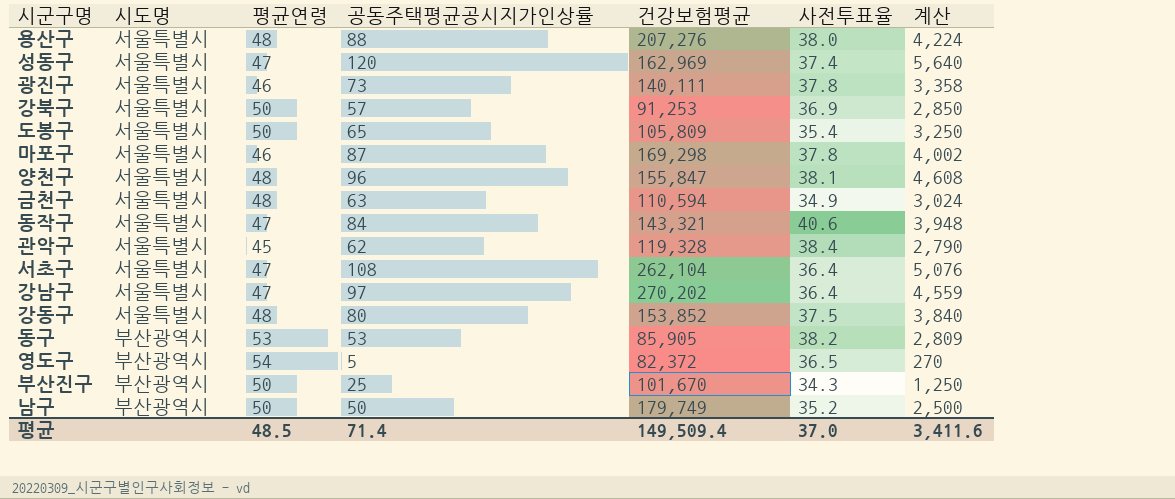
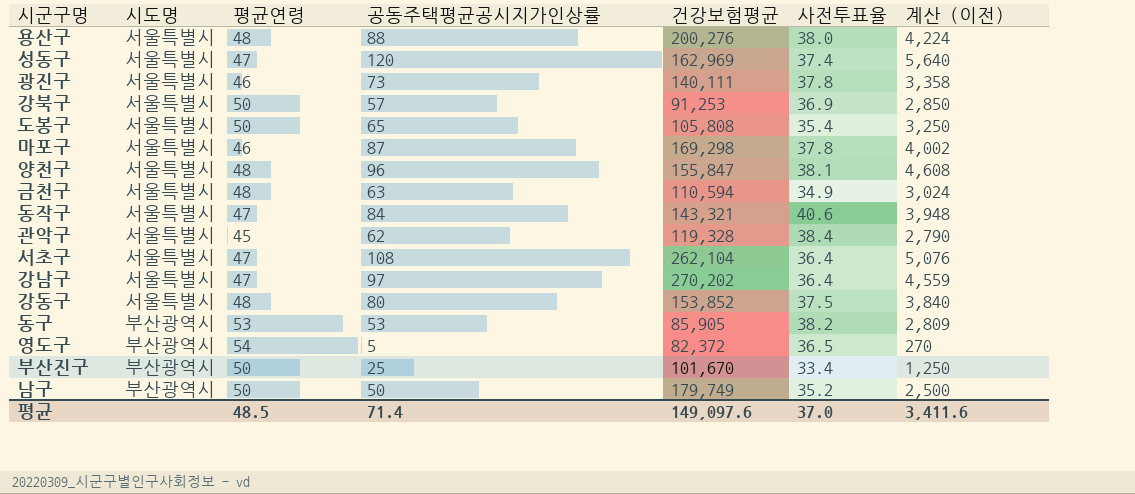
column name: 계산 -> 계산 (이전)
용산구 | 건강보험평균: 207,276 -> 200,276
도봉구 | 건강보험평균: 105,809 -> 105,808
부산진구 | 사전투표율: 34.3 -> 33.4
평균 | 건강보험평균: 149,509.4 -> 149,097.6

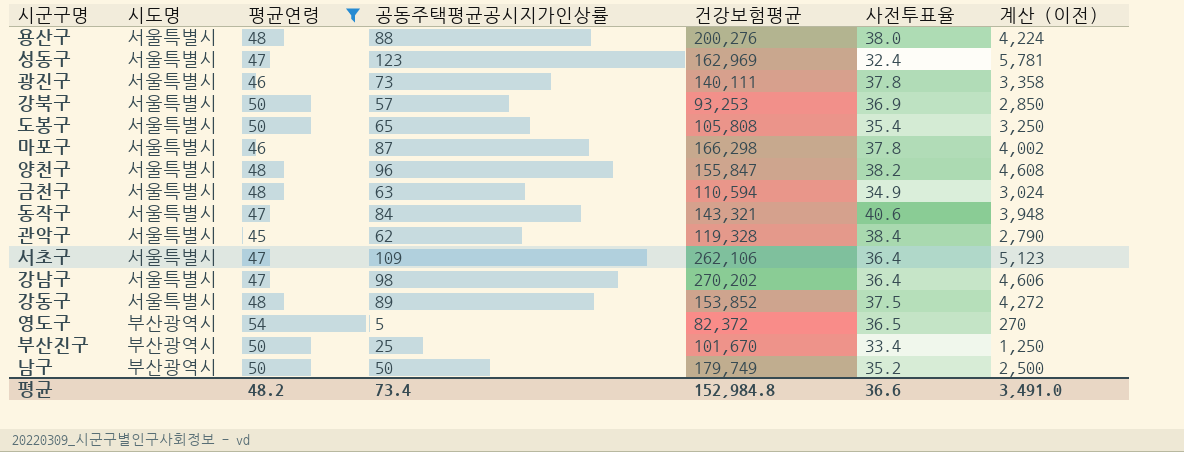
filter: none -> 평균연령 != 53
성동구 | 공동주택평균공시지가인상률: 120 -> 123
성동구 | 사전투표율: 37.4 -> 32.4
성동구 | 계산 (이전): 5,640 -> 5,781
강북구 | 건강보험평균: 91,253 -> 93,253
마포구 | 건강보험평균: 169,298 -> 166,298
양천구 | 사전투표율: 38.1 -> 38.2
서초구 | 공동주택평균공시지가인상률: 108 -> 109
서초구 | 건강보험평균: 262,104 -> 262,106
서초구 | 계산 (이전): 5,076 -> 5,123
강남구 | 공동주택평균공시지가인상률: 97 -> 98
강남구 | 계산 (이전): 4,559 -> 4,606
강동구 | 공동주택평균공시지가인상률: 80 -> 89
강동구 | 계산 (이전): 3,840 -> 4,272
평균 | 평균연령: 48.5 -> 48.2
평균 | 공동주택평균공시지가인상률: 71.4 -> 73.4
평균 | 건강보험평균: 149,097.6 -> 152,984.8
평균 | 사전투표율: 37.0 -> 36.6
평균 | 계산 (이전): 3,411.6 -> 3,491.0

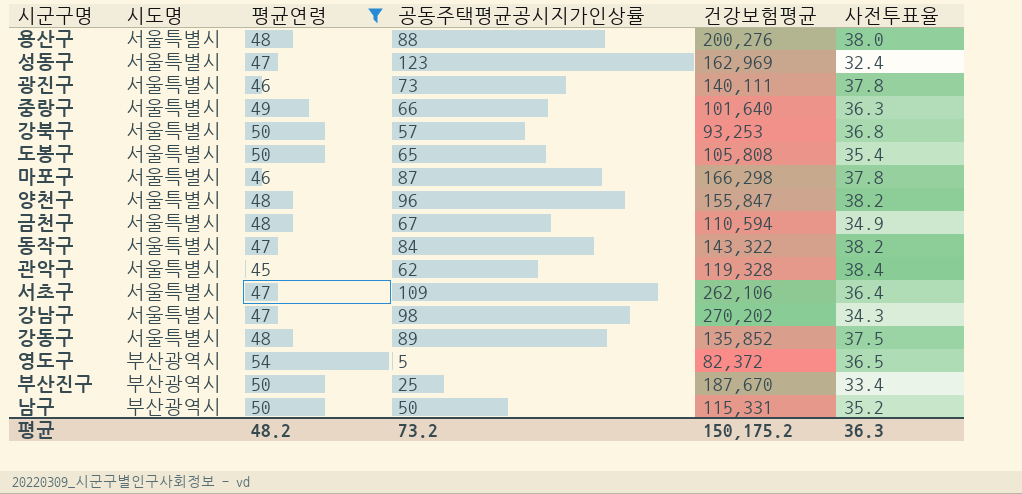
column 계산 (이전) | formula: [평균연령] * [공동주택평균공시지가인상률] -> none
row 중랑구: none -> 서울특별시 | 49 | 66 | 101,640 | 36.3
강북구 | 사전투표율: 36.9 -> 36.8
금천구 | 공동주택평균공시지가인상률: 63 -> 67
동작구 | 건강보험평균: 143,321 -> 143,322
동작구 | 사전투표율: 40.6 -> 38.2
강남구 | 사전투표율: 36.4 -> 34.3
강동구 | 건강보험평균: 153,852 -> 135,852
부산진구 | 건강보험평균: 101,670 -> 187,670
남구 | 건강보험평균: 179,749 -> 115,331
평균 | 공동주택평균공시지가인상률: 73.4 -> 73.2
평균 | 건강보험평균: 152,984.8 -> 150,175.2
평균 | 사전투표율: 36.6 -> 36.3

